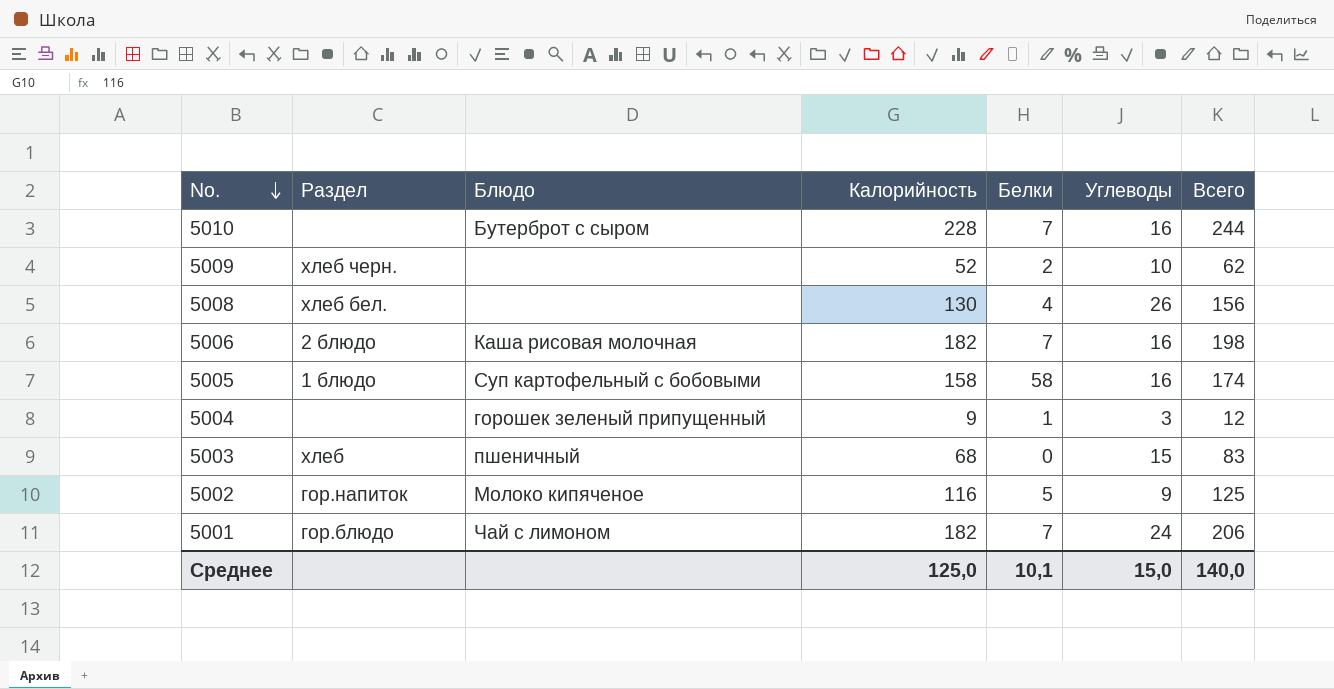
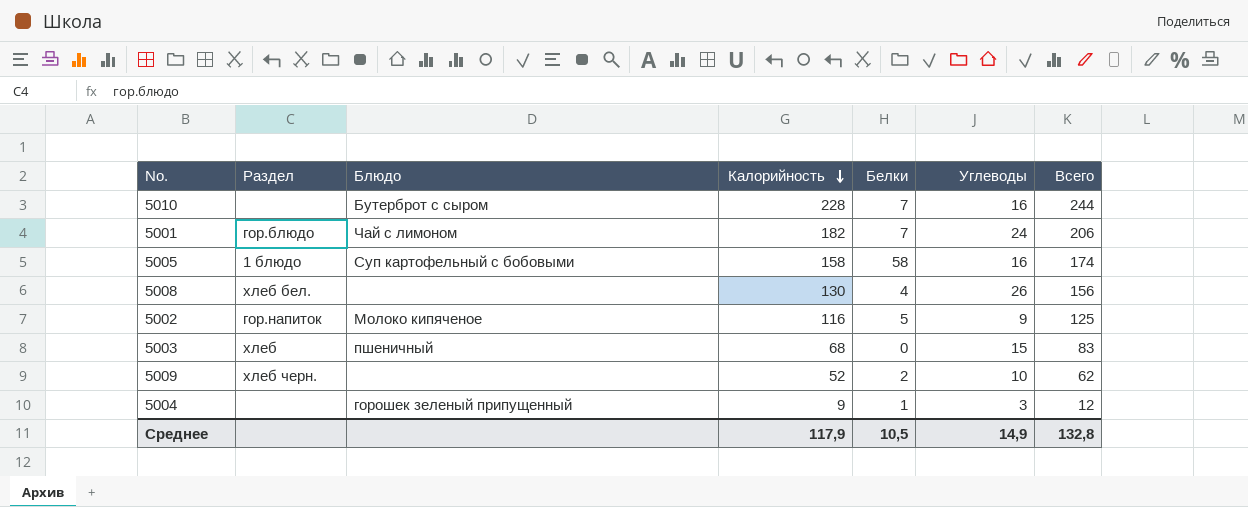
row order: No. descending -> Калорийность descending
row 5006: 2 блюдо | Каша рисовая молочная | 182 | 7 | 16 | 198 -> none
Среднее | Калорийность: 125,0 -> 117,9
Среднее | Белки: 10,1 -> 10,5
Среднее | Углеводы: 15,0 -> 14,9
Среднее | Всего: 140,0 -> 132,8

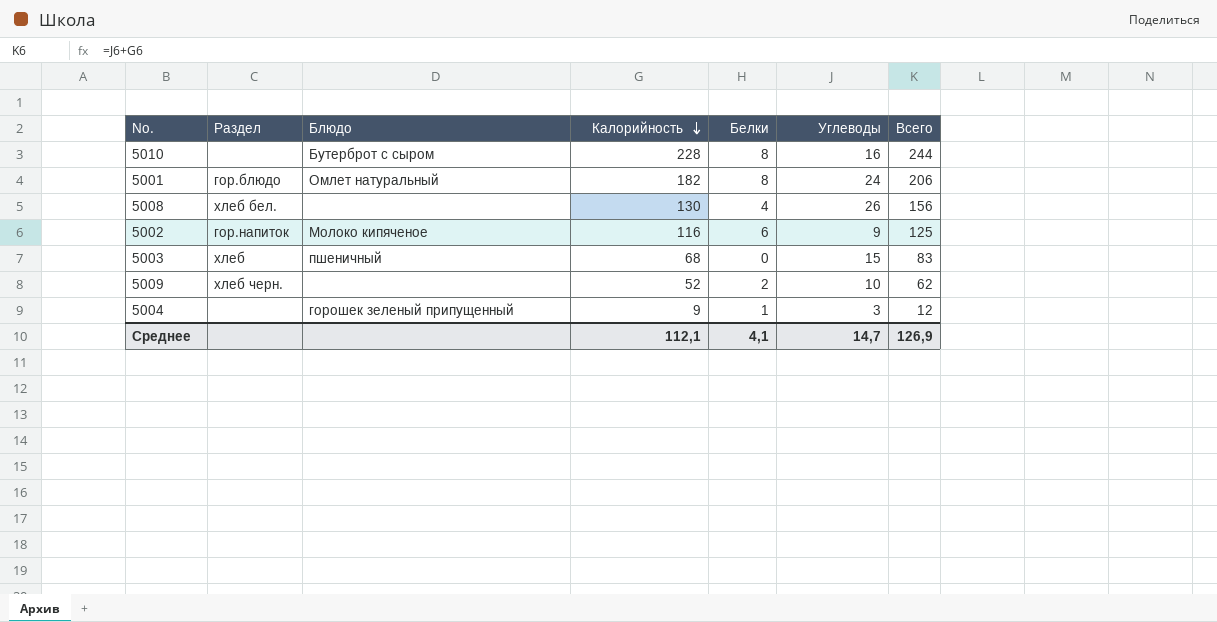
row 5005: 1 блюдо | Суп картофельный с бобовыми | 158 | 58 | 16 | 174 -> none
5010 | Белки: 7 -> 8
5001 | Блюдо: Чай с лимоном -> Омлет натуральный
5001 | Белки: 7 -> 8
5002 | Белки: 5 -> 6
Среднее | Калорийность: 117,9 -> 112,1
Среднее | Белки: 10,5 -> 4,1
Среднее | Углеводы: 14,9 -> 14,7
Среднее | Всего: 132,8 -> 126,9

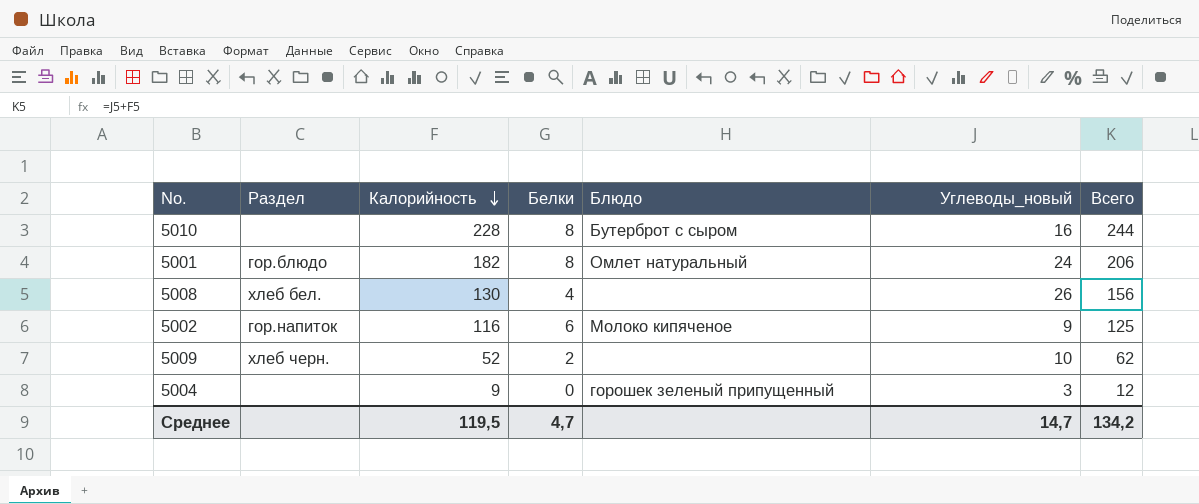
column Блюдо | position: 3 -> 5
column name: Углеводы -> Углеводы_новый
row 5003: хлеб | пшеничный | 68 | 0 | 15 | 83 -> none
5004 | Белки: 1 -> 0
Среднее | Калорийность: 112,1 -> 119,5
Среднее | Белки: 4,1 -> 4,7
Среднее | Всего: 126,9 -> 134,2

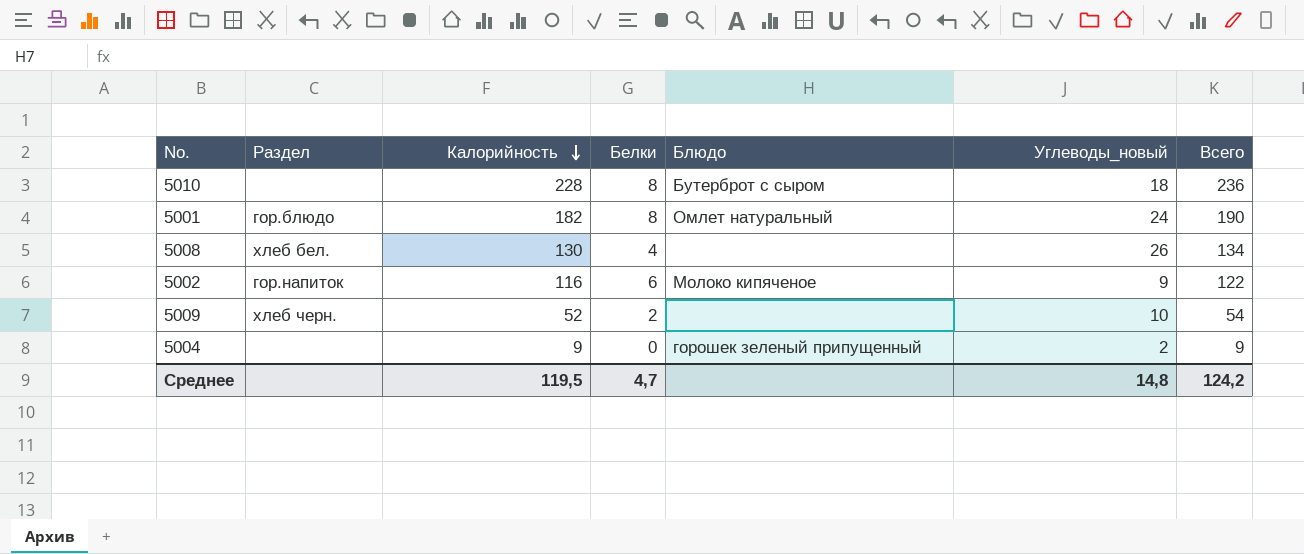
column Всего | formula: [Калорийность] + [Углеводы_новый] -> [Калорийность] + [Белки]
5010 | Углеводы_новый: 16 -> 18
5004 | Углеводы_новый: 3 -> 2
Среднее | Углеводы_новый: 14,7 -> 14,8
Среднее | Всего: 134,2 -> 124,2

